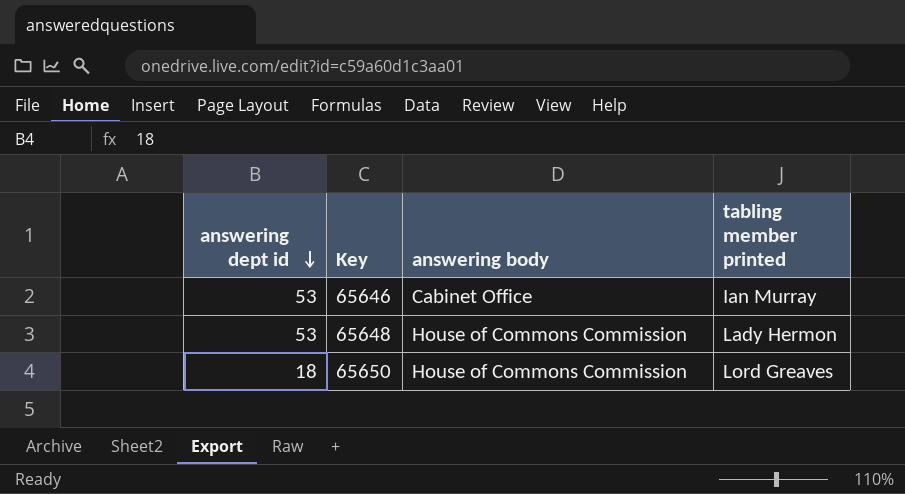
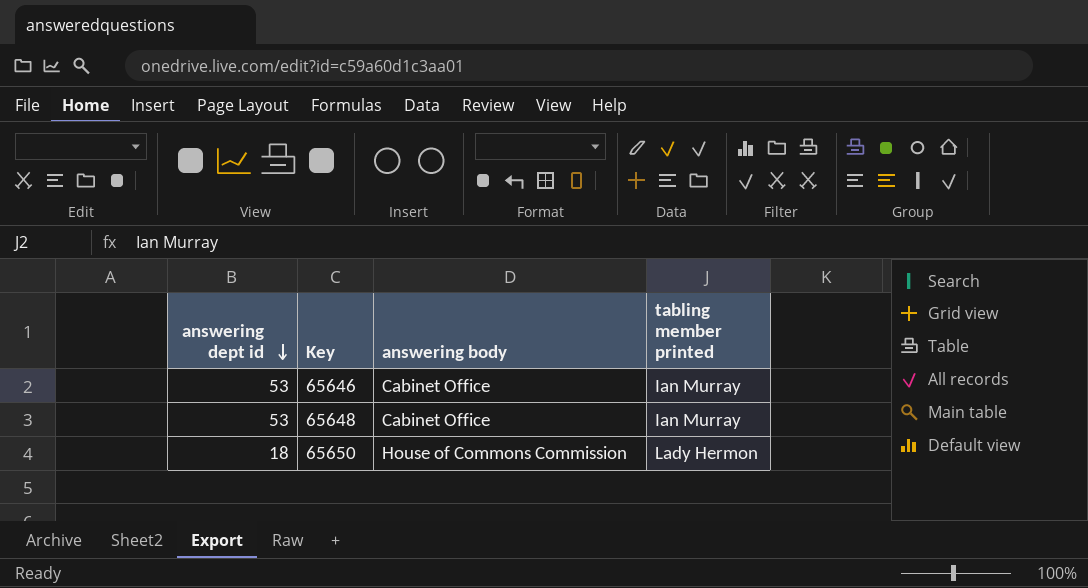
65648 | answering body: House of Commons Commission -> Cabinet Office
65648 | tabling member printed: Lady Hermon -> Ian Murray
65650 | tabling member printed: Lord Greaves -> Lady Hermon

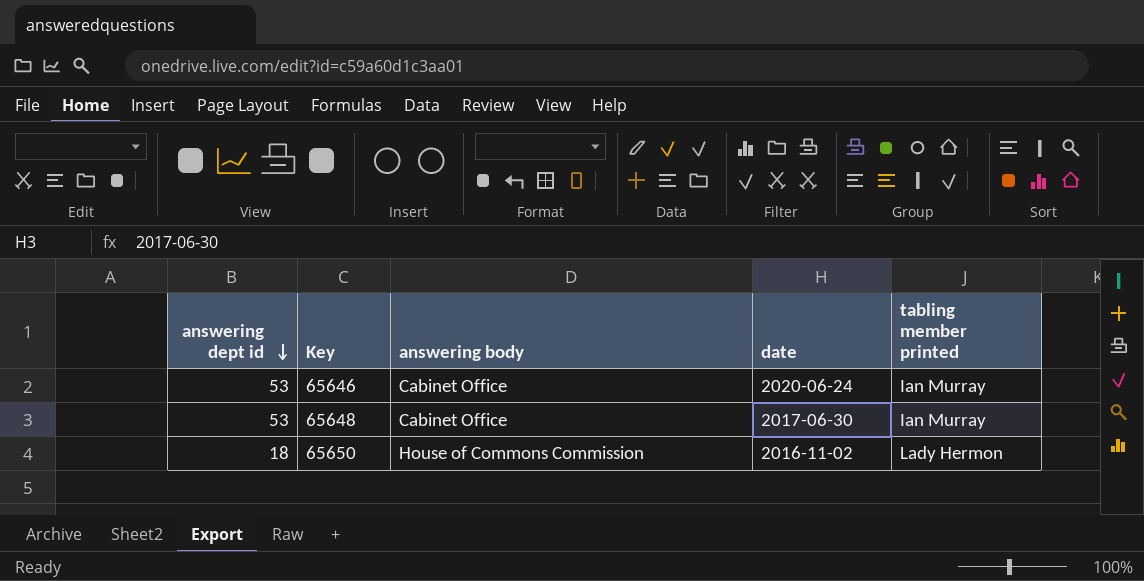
column date | position: none -> 4

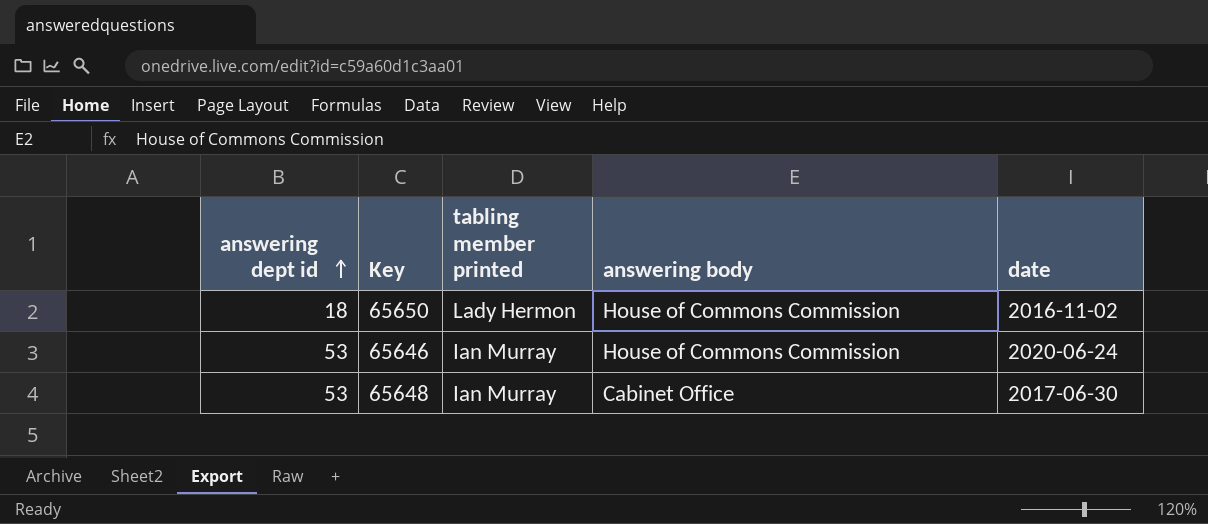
row order: answering dept id descending -> answering dept id ascending
column tabling member printed | position: 5 -> 3
65646 | answering body: Cabinet Office -> House of Commons Commission

